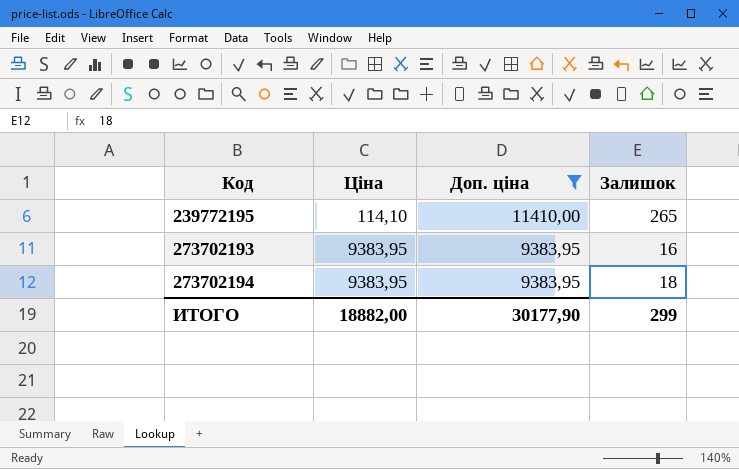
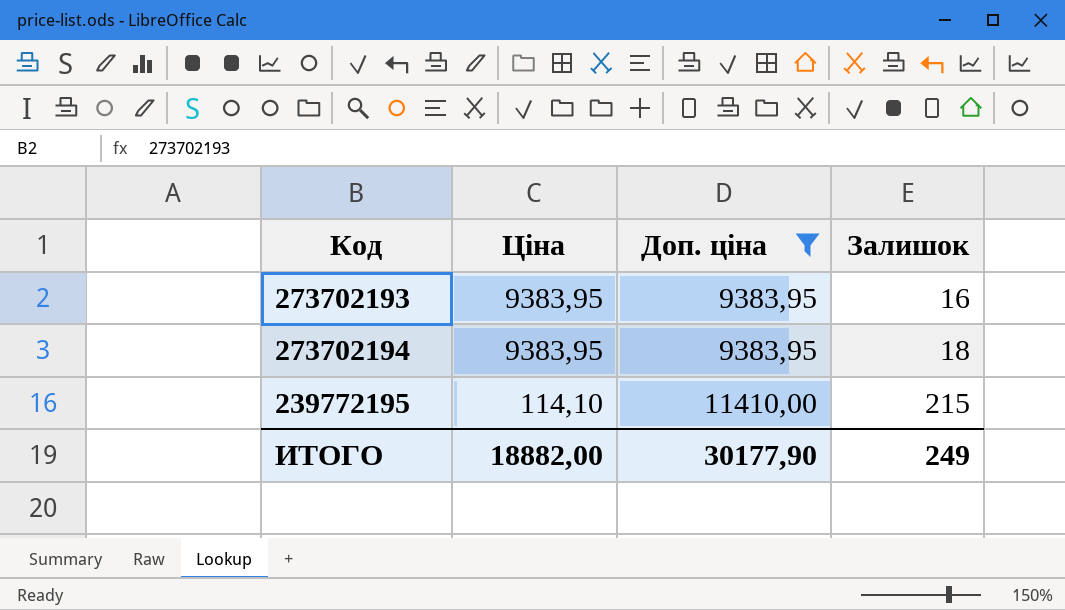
row order: Код ascending -> Ціна descending
239772195 | Залишок: 265 -> 215
ИТОГО | Залишок: 299 -> 249

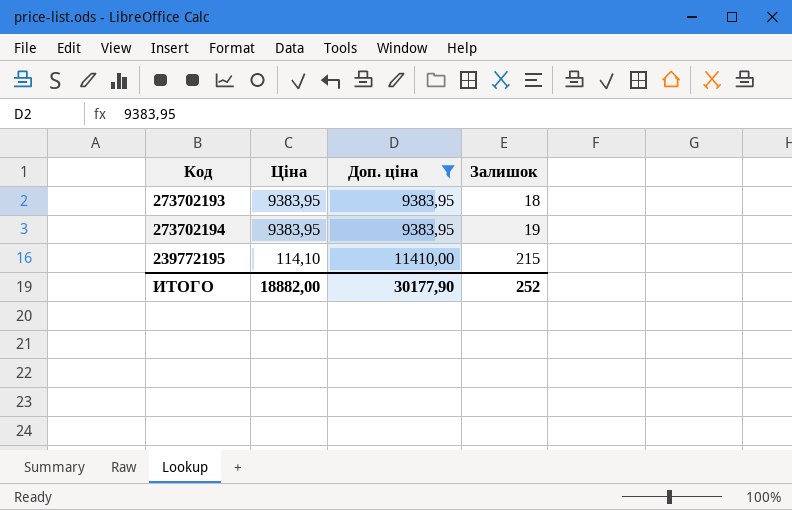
273702193 | Залишок: 16 -> 18
273702194 | Залишок: 18 -> 19
ИТОГО | Залишок: 249 -> 252

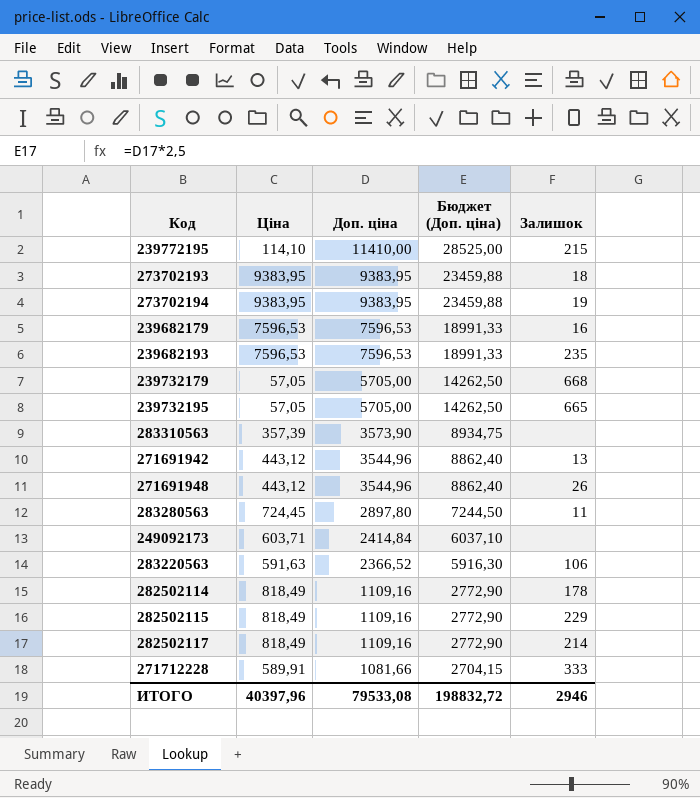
filter: Доп. ціна >= 9383,95 -> none
row order: Ціна descending -> Доп. ціна descending
column Бюджет (Доп. ціна) | formula: none -> [Доп. ціна] * 2,5
ИТОГО | Ціна: 18882,00 -> 40397,96
ИТОГО | Доп. ціна: 30177,90 -> 79533,08
ИТОГО | Залишок: 252 -> 2946

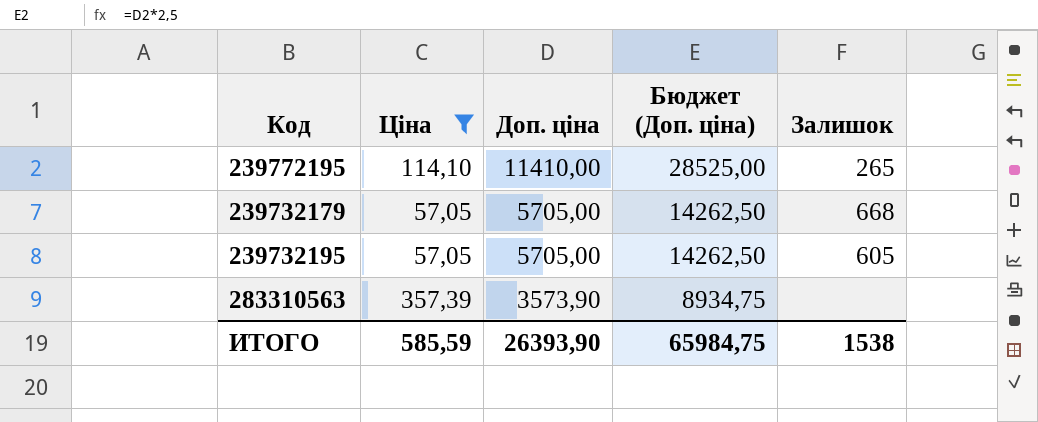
filter: none -> Ціна <= 357,39
239772195 | Залишок: 215 -> 265
239732195 | Залишок: 665 -> 605
ИТОГО | Ціна: 40397,96 -> 585,59
ИТОГО | Доп. ціна: 79533,08 -> 26393,90
ИТОГО | Бюджет (Доп. ціна): 198832,72 -> 65984,75
ИТОГО | Залишок: 2946 -> 1538

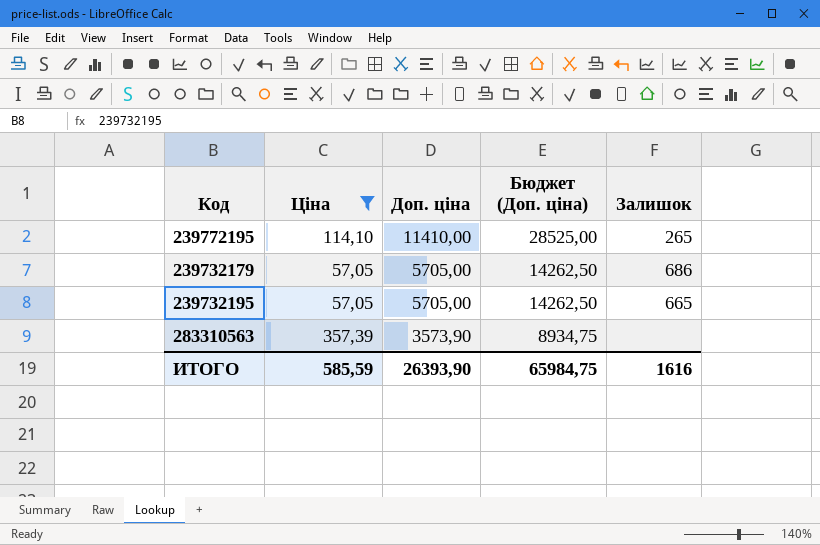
239732179 | Залишок: 668 -> 686
239732195 | Залишок: 605 -> 665
ИТОГО | Залишок: 1538 -> 1616

